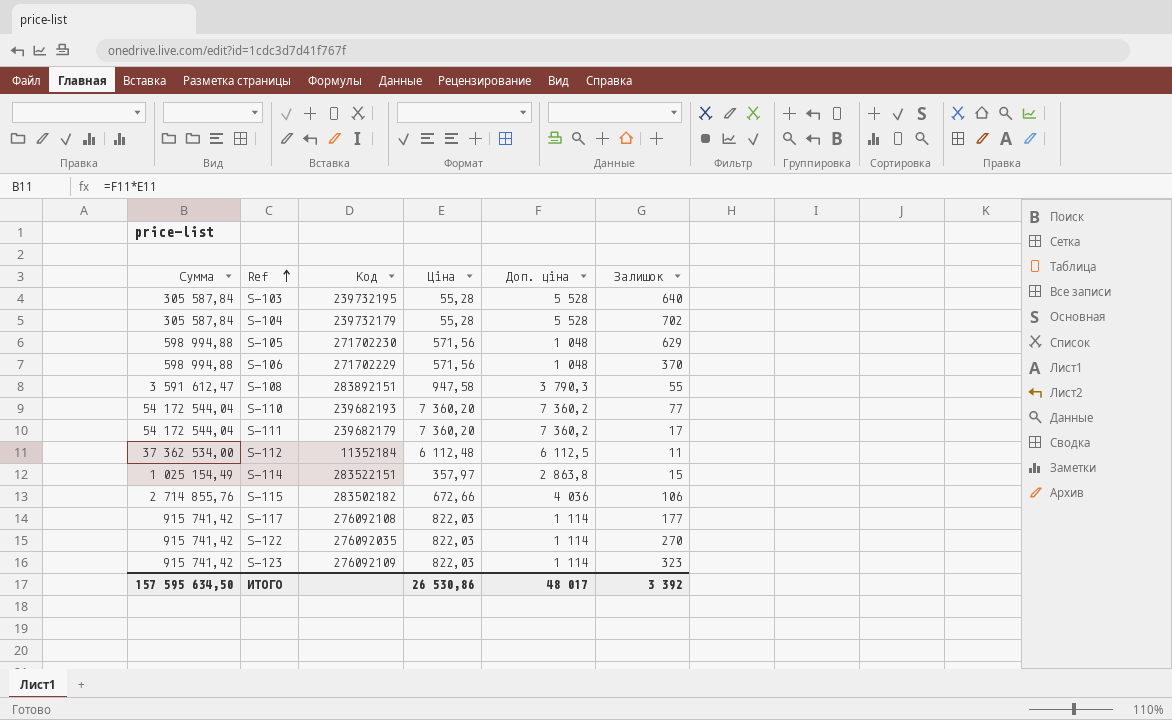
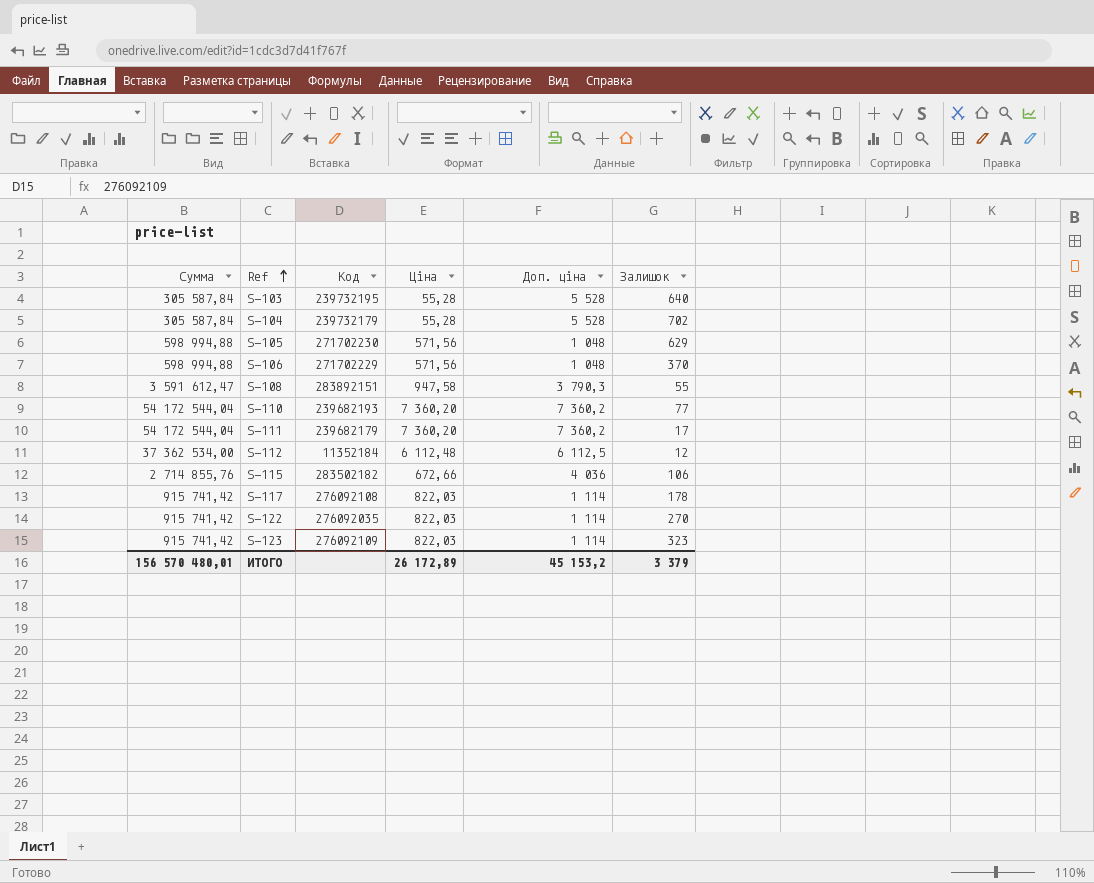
row S-114: 1 025 154,49 | 283522151 | 357,97 | 2 863,8 | 15 -> none
S-112 | Залишок: 11 -> 12
S-117 | Залишок: 177 -> 178
ИТОГО | Сумма: 157 595 634,50 -> 156 570 480,01
ИТОГО | Ціна: 26 530,86 -> 26 172,89
ИТОГО | Доп. ціна: 48 017 -> 45 153,2
ИТОГО | Залишок: 3 392 -> 3 379

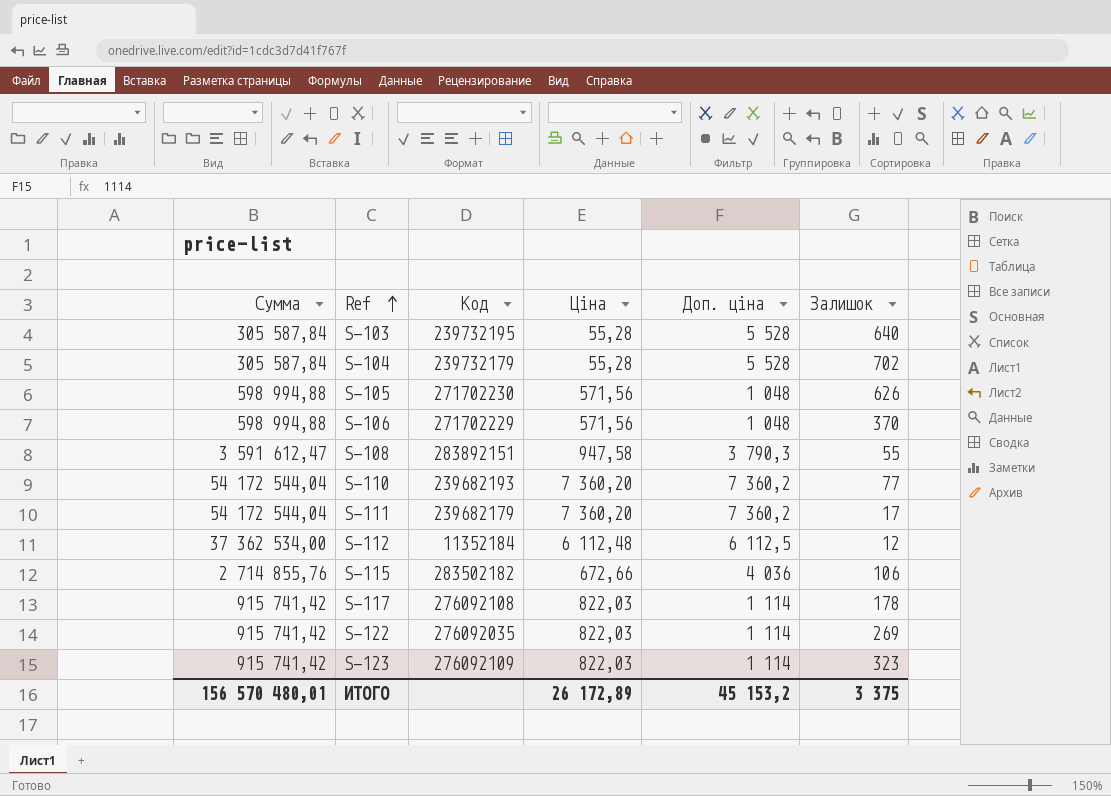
S-105 | Залишок: 629 -> 626
S-122 | Залишок: 270 -> 269
ИТОГО | Залишок: 3 379 -> 3 375

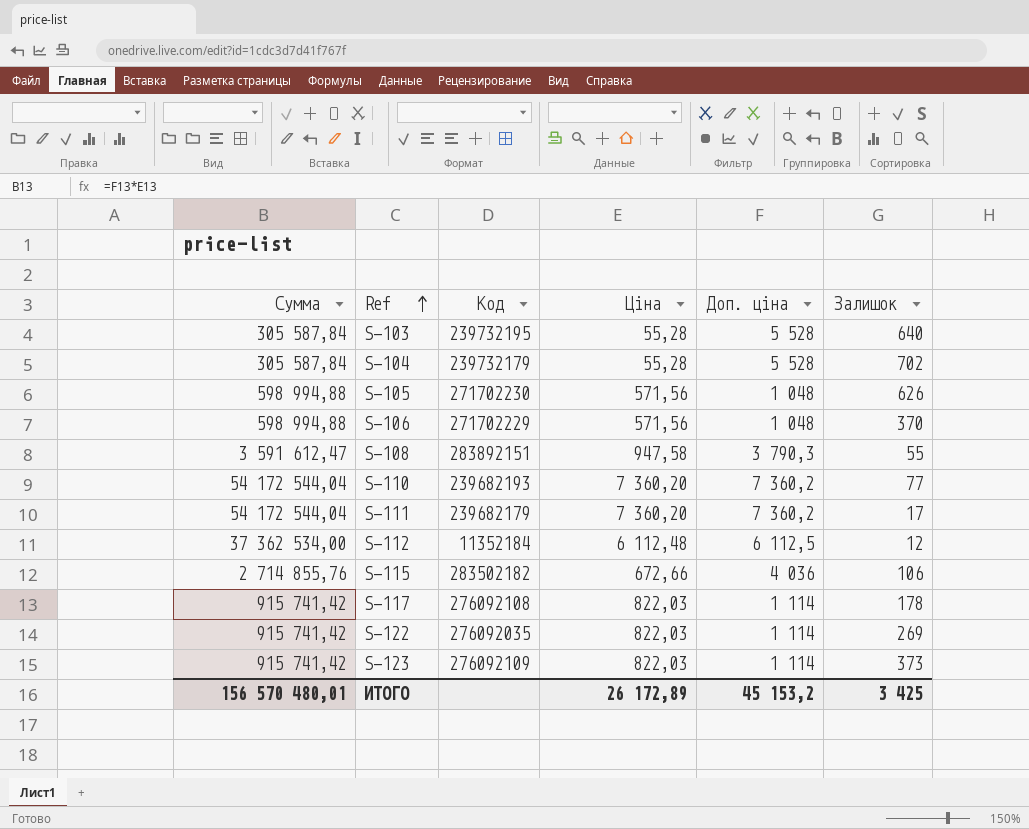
S-123 | Залишок: 323 -> 373
ИТОГО | Залишок: 3 375 -> 3 425

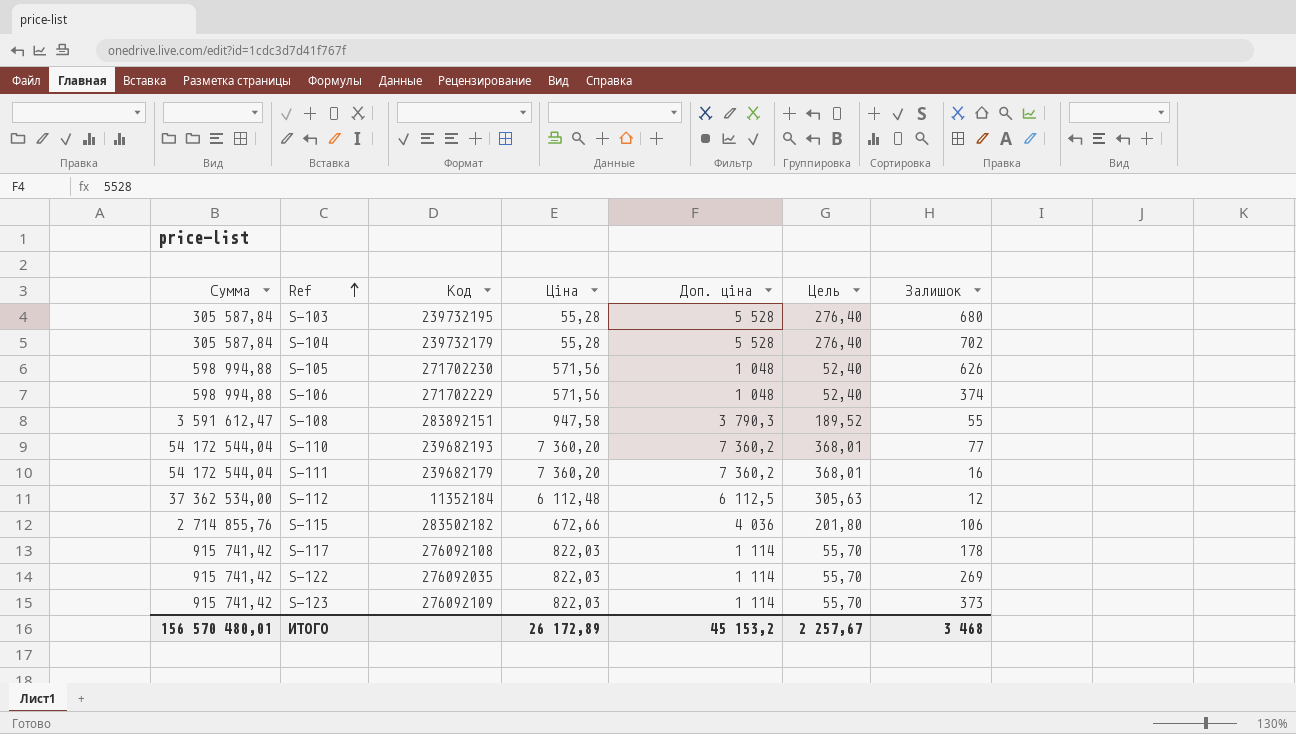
column Цель | formula: none -> [Доп. ціна] * 0,05
S-103 | Залишок: 640 -> 680
S-106 | Залишок: 370 -> 374
S-111 | Залишок: 17 -> 16
ИТОГО | Залишок: 3 425 -> 3 468

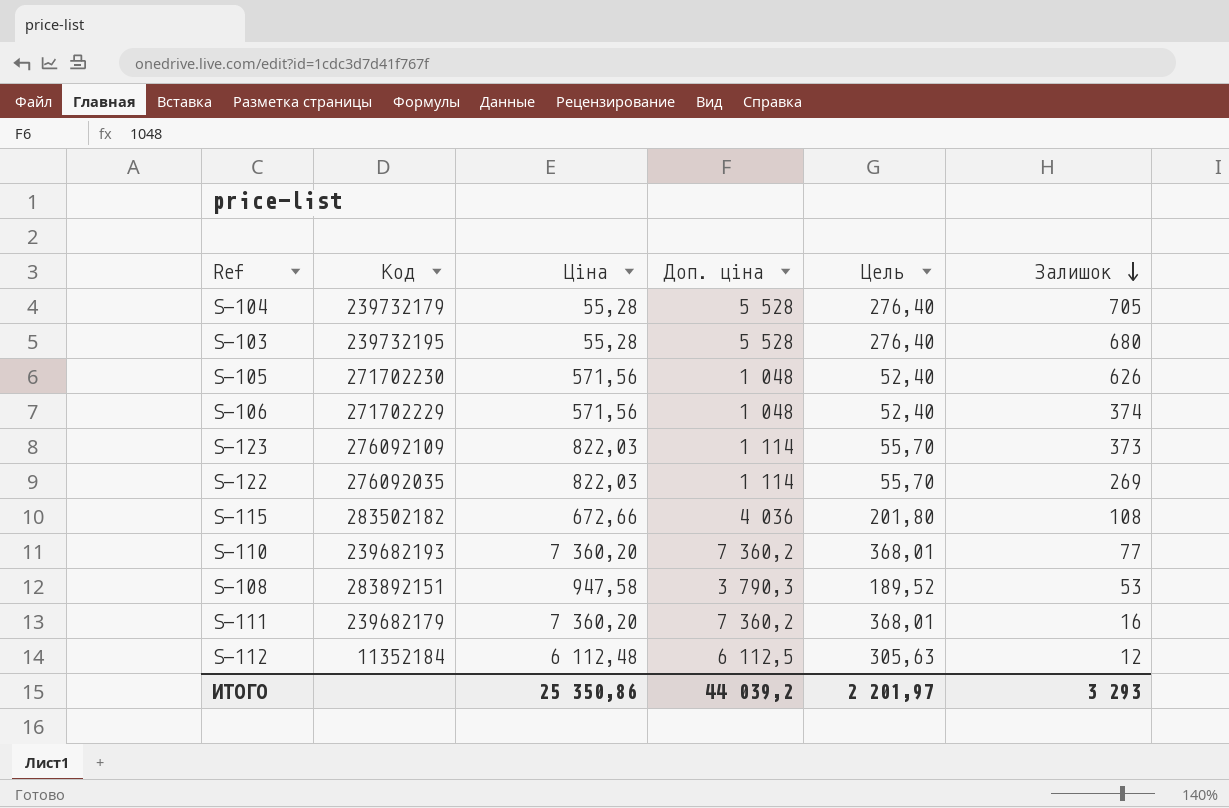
row order: Ref ascending -> Залишок descending
column Сумма | formula: [Ціна] * [Доп. ціна] -> none
row S-117: 915 741,42 | 276092108 | 822,03 | 1 114 | 55,70 | 178 -> none
S-104 | Залишок: 702 -> 705
S-115 | Залишок: 106 -> 108
S-108 | Залишок: 55 -> 53
ИТОГО | Ціна: 26 172,89 -> 25 350,86
ИТОГО | Доп. ціна: 45 153,2 -> 44 039,2
ИТОГО | Цель: 2 257,67 -> 2 201,97
ИТОГО | Залишок: 3 468 -> 3 293

